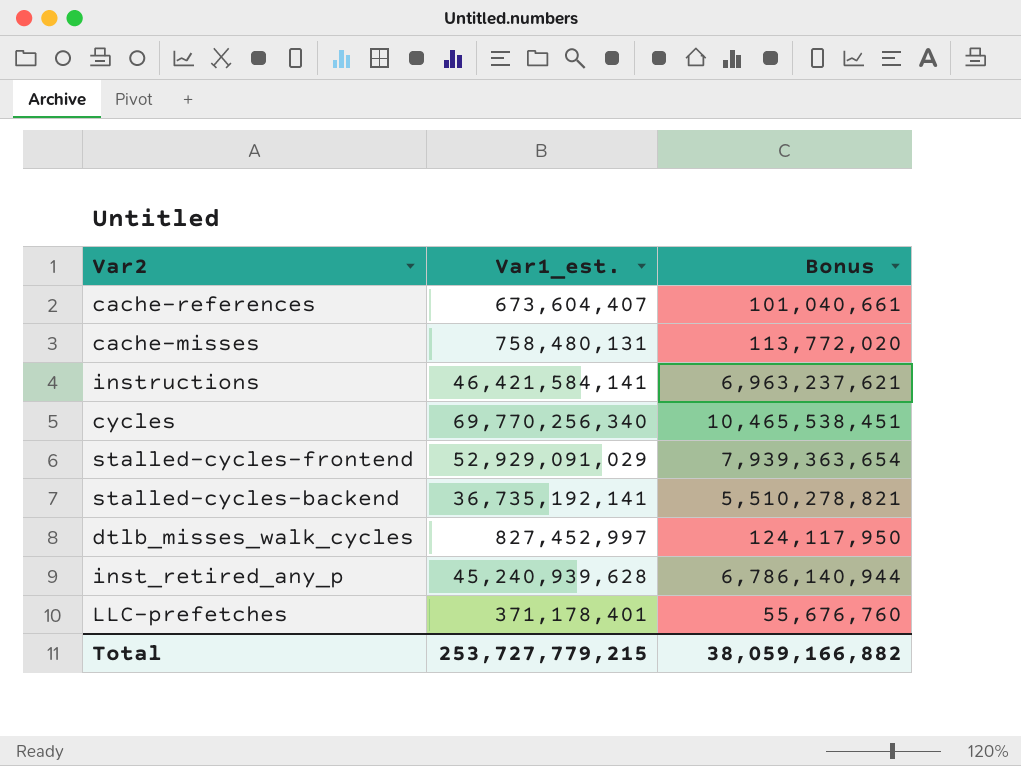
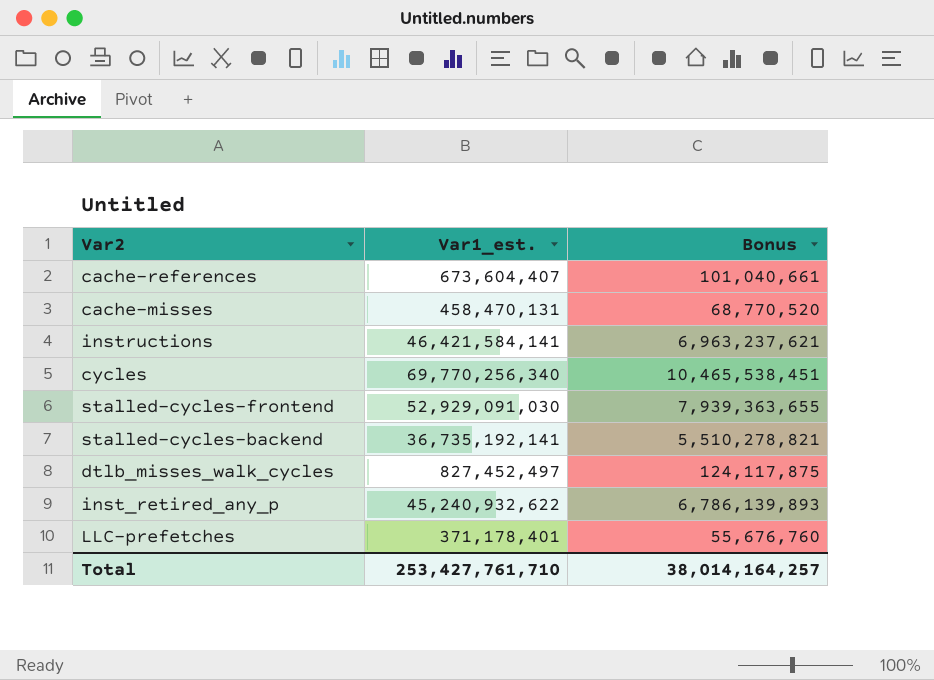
cache-misses | Var1_est.: 758,480,131 -> 458,470,131
cache-misses | Bonus: 113,772,020 -> 68,770,520
stalled-cycles-frontend | Var1_est.: 52,929,091,029 -> 52,929,091,030
stalled-cycles-frontend | Bonus: 7,939,363,654 -> 7,939,363,655
dtlb_misses_walk_cycles | Var1_est.: 827,452,997 -> 827,452,497
dtlb_misses_walk_cycles | Bonus: 124,117,950 -> 124,117,875
inst_retired_any_p | Var1_est.: 45,240,939,628 -> 45,240,932,622
inst_retired_any_p | Bonus: 6,786,140,944 -> 6,786,139,893
Total | Var1_est.: 253,727,779,215 -> 253,427,761,710
Total | Bonus: 38,059,166,882 -> 38,014,164,257

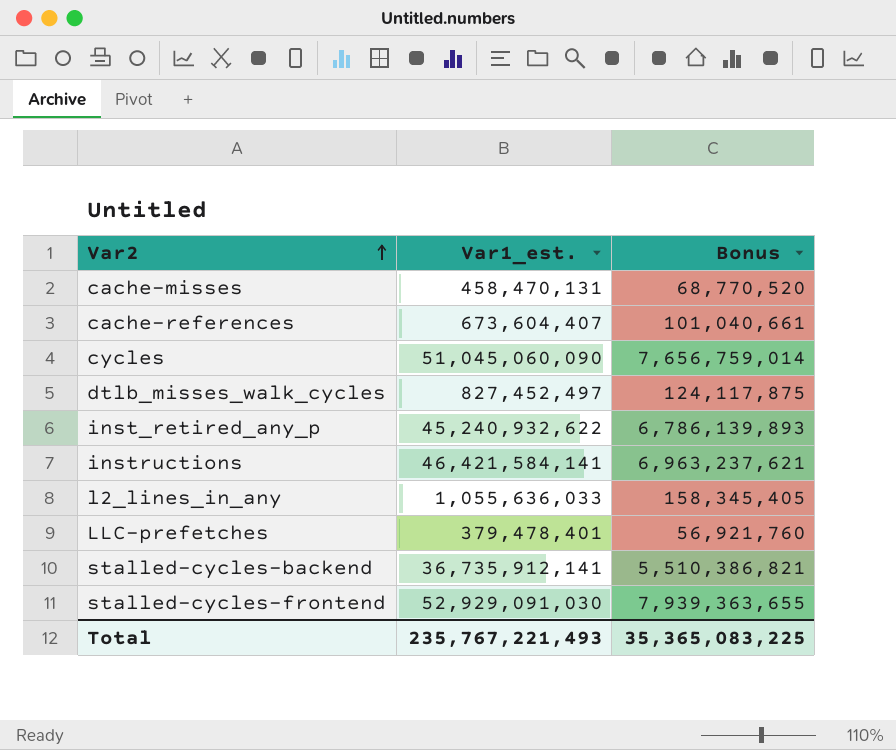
row order: none -> Var2 ascending
cycles | Var1_est.: 69,770,256,340 -> 51,045,060,090
cycles | Bonus: 10,465,538,451 -> 7,656,759,014
row l2_lines_in_any: none -> 1,055,636,033 | 158,345,405
LLC-prefetches | Var1_est.: 371,178,401 -> 379,478,401
LLC-prefetches | Bonus: 55,676,760 -> 56,921,760
stalled-cycles-backend | Var1_est.: 36,735,192,141 -> 36,735,912,141
stalled-cycles-backend | Bonus: 5,510,278,821 -> 5,510,386,821
Total | Var1_est.: 253,427,761,710 -> 235,767,221,493
Total | Bonus: 38,014,164,257 -> 35,365,083,225

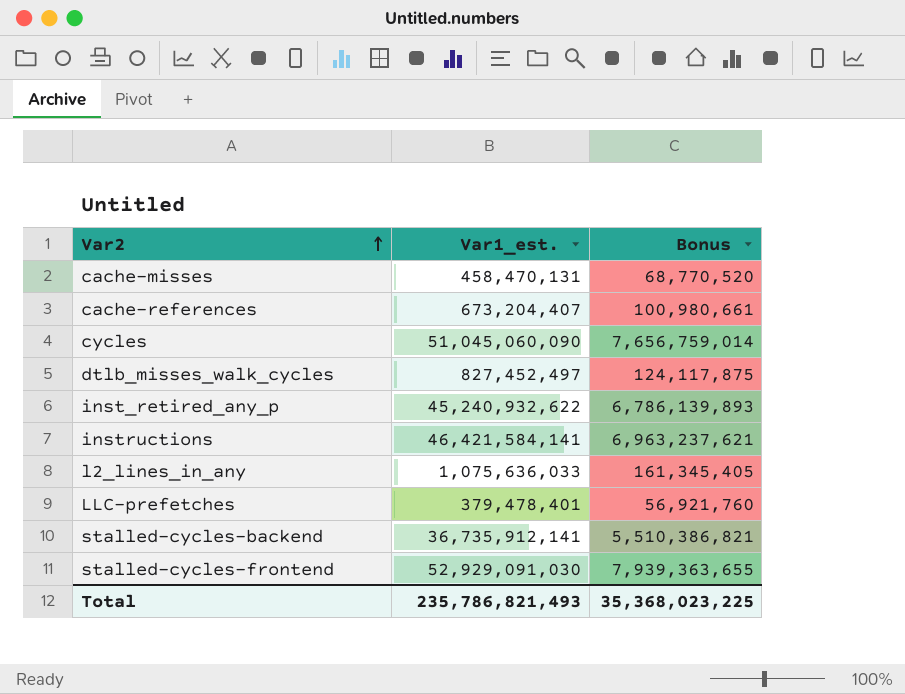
cache-references | Var1_est.: 673,604,407 -> 673,204,407
cache-references | Bonus: 101,040,661 -> 100,980,661
l2_lines_in_any | Var1_est.: 1,055,636,033 -> 1,075,636,033
l2_lines_in_any | Bonus: 158,345,405 -> 161,345,405
Total | Var1_est.: 235,767,221,493 -> 235,786,821,493
Total | Bonus: 35,365,083,225 -> 35,368,023,225

